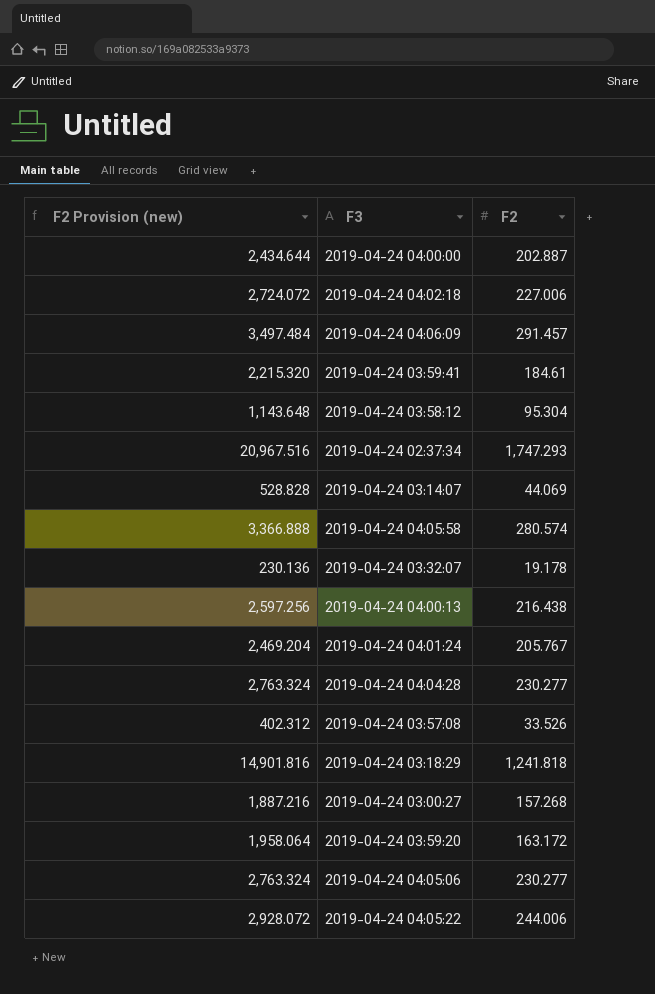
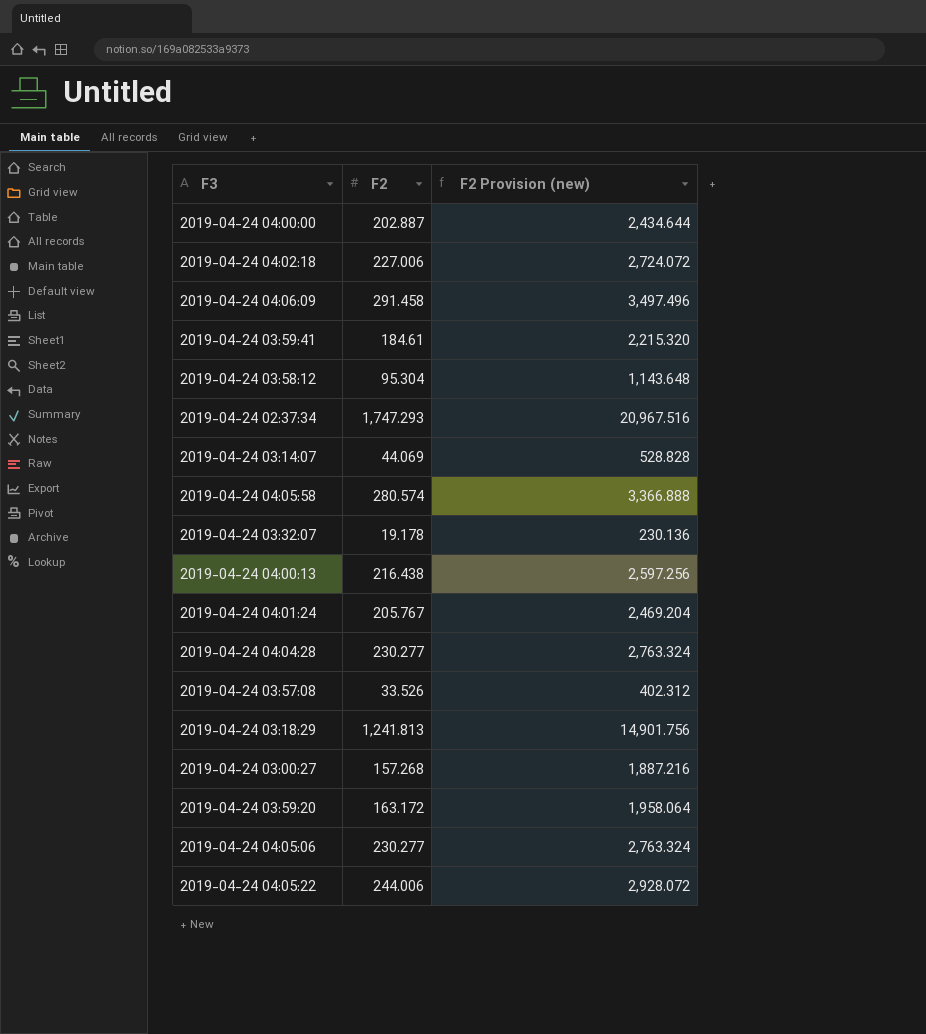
column F2 Provision (new) | position: 1 -> 3
2019-04-24 04:06:09 | F2: 291.457 -> 291.458
2019-04-24 04:06:09 | F2 Provision (new): 3,497.484 -> 3,497.496
2019-04-24 03:18:29 | F2: 1,241.818 -> 1,241.813
2019-04-24 03:18:29 | F2 Provision (new): 14,901.816 -> 14,901.756

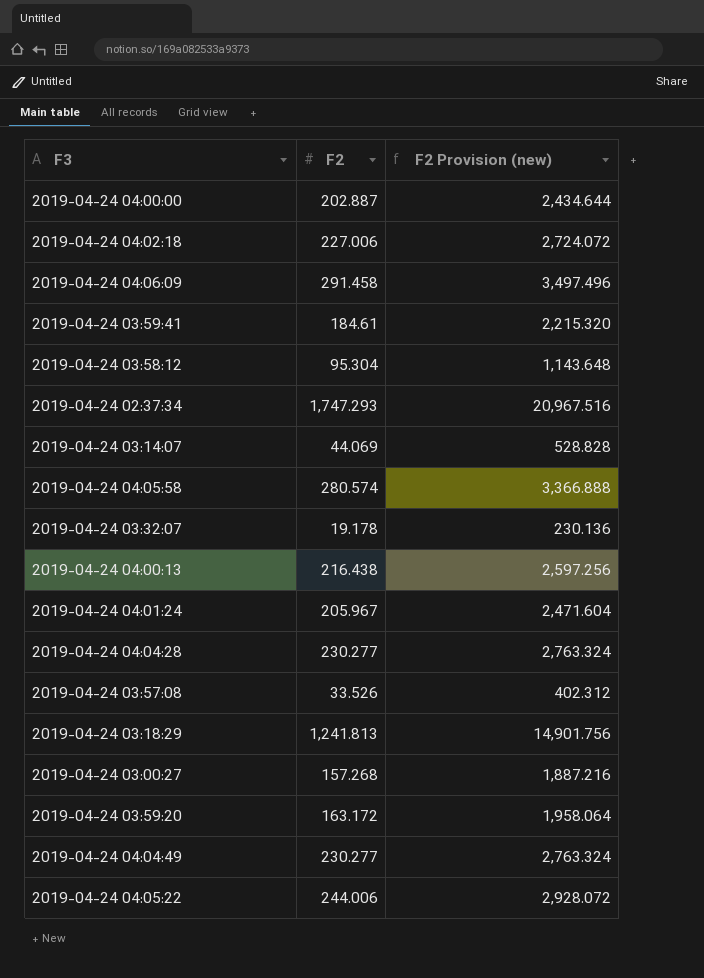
row 2019-04-24 04:05:06: 230.277 | 2,763.324 -> none
2019-04-24 04:01:24 | F2: 205.767 -> 205.967
2019-04-24 04:01:24 | F2 Provision (new): 2,469.204 -> 2,471.604
row 2019-04-24 04:04:49: none -> 230.277 | 2,763.324

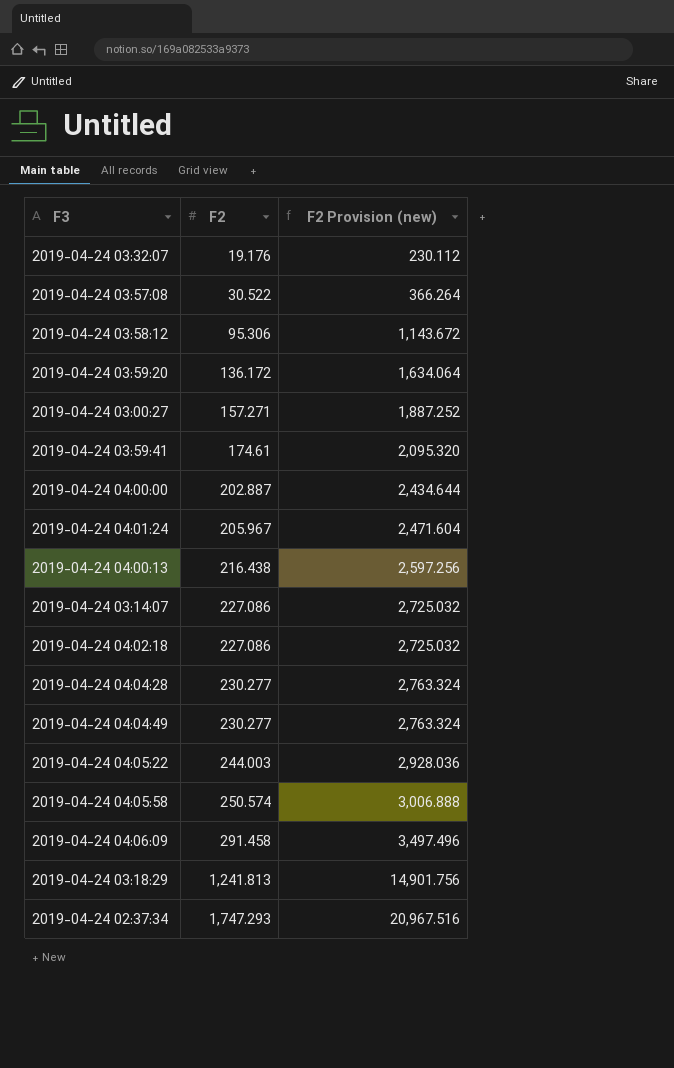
row order: none -> F2 ascending
2019-04-24 03:32:07 | F2: 19.178 -> 19.176
2019-04-24 03:32:07 | F2 Provision (new): 230.136 -> 230.112
2019-04-24 03:57:08 | F2: 33.526 -> 30.522
2019-04-24 03:57:08 | F2 Provision (new): 402.312 -> 366.264
2019-04-24 03:58:12 | F2: 95.304 -> 95.306
2019-04-24 03:58:12 | F2 Provision (new): 1,143.648 -> 1,143.672
2019-04-24 03:59:20 | F2: 163.172 -> 136.172
2019-04-24 03:59:20 | F2 Provision (new): 1,958.064 -> 1,634.064
2019-04-24 03:00:27 | F2: 157.268 -> 157.271
2019-04-24 03:00:27 | F2 Provision (new): 1,887.216 -> 1,887.252
2019-04-24 03:59:41 | F2: 184.61 -> 174.61
2019-04-24 03:59:41 | F2 Provision (new): 2,215.320 -> 2,095.320
2019-04-24 03:14:07 | F2: 44.069 -> 227.086
2019-04-24 03:14:07 | F2 Provision (new): 528.828 -> 2,725.032
2019-04-24 04:02:18 | F2: 227.006 -> 227.086
2019-04-24 04:02:18 | F2 Provision (new): 2,724.072 -> 2,725.032
2019-04-24 04:05:22 | F2: 244.006 -> 244.003
2019-04-24 04:05:22 | F2 Provision (new): 2,928.072 -> 2,928.036
2019-04-24 04:05:58 | F2: 280.574 -> 250.574
2019-04-24 04:05:58 | F2 Provision (new): 3,366.888 -> 3,006.888

